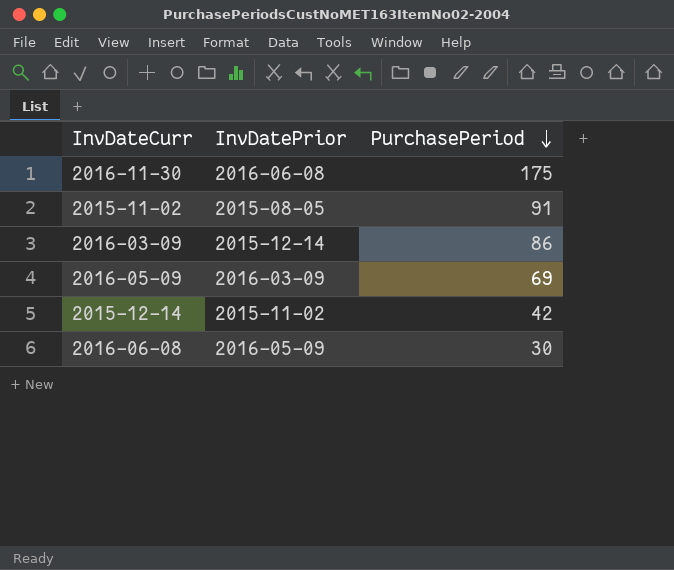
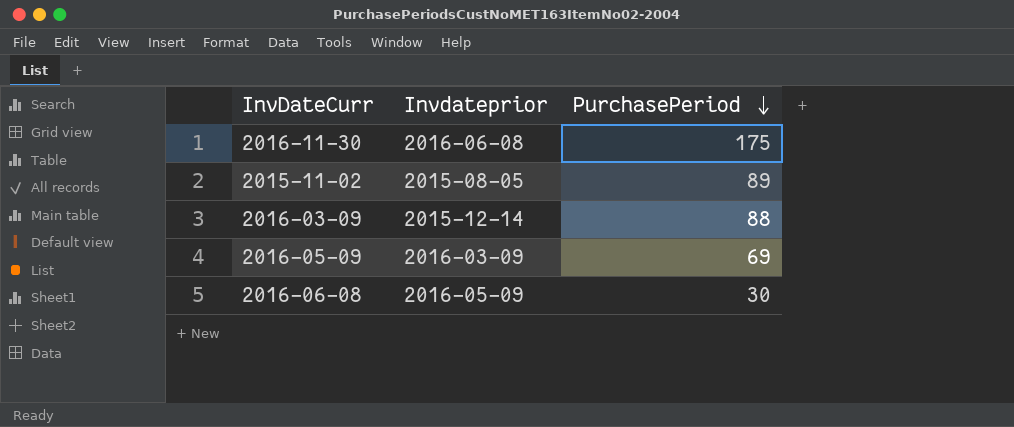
column name: InvDatePrior -> Invdateprior
row 2015-12-14: 2015-11-02 | 42 -> none
2015-11-02 | PurchasePeriod: 91 -> 89
2016-03-09 | PurchasePeriod: 86 -> 88

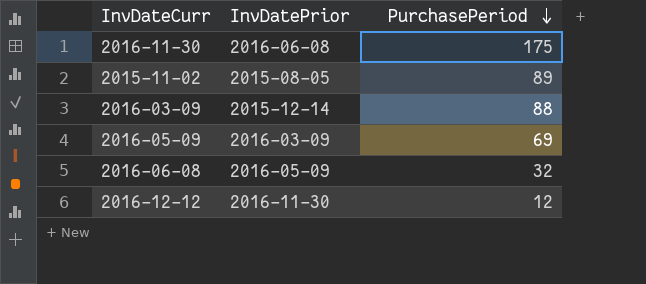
column name: Invdateprior -> InvDatePrior
2016-06-08 | PurchasePeriod: 30 -> 32
row 2016-12-12: none -> 2016-11-30 | 12

